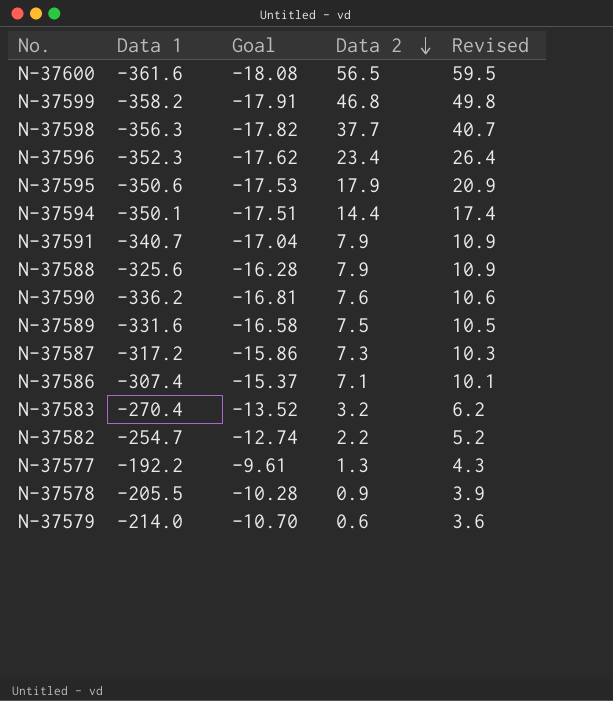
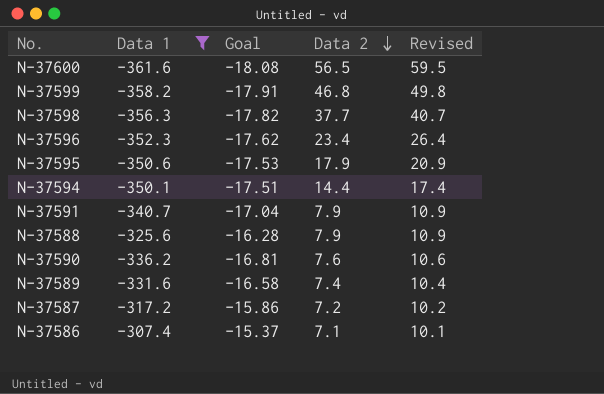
filter: none -> Data 1 <= -307.4
N-37589 | Data 2: 7.5 -> 7.4
N-37589 | Revised: 10.5 -> 10.4
N-37587 | Data 2: 7.3 -> 7.2
N-37587 | Revised: 10.3 -> 10.2

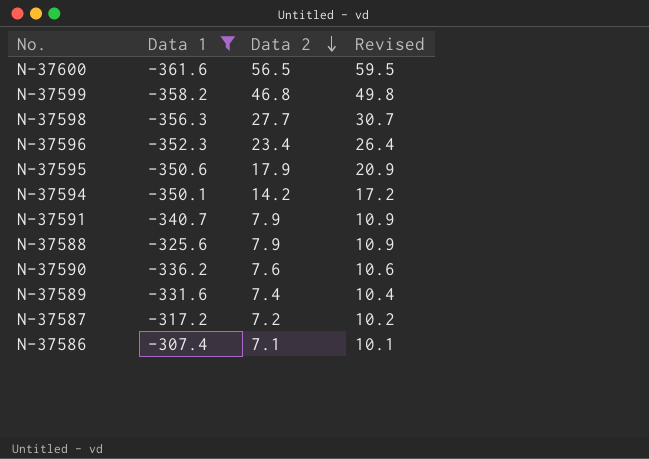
column Goal | formula: [Data 1] * 0.05 -> none
N-37598 | Data 2: 37.7 -> 27.7
N-37598 | Revised: 40.7 -> 30.7
N-37594 | Data 2: 14.4 -> 14.2
N-37594 | Revised: 17.4 -> 17.2

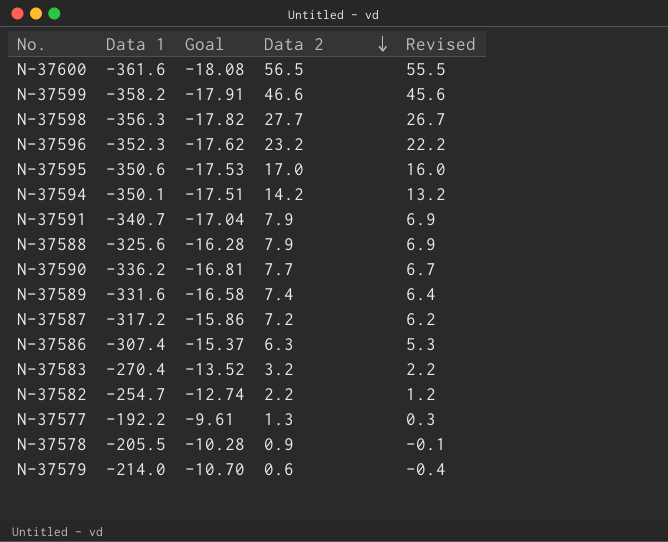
filter: Data 1 <= -307.4 -> none
column Goal | formula: none -> [Data 1] * 0.05
column Revised | formula: [Data 2] + 3 -> [Data 2] - 1
N-37599 | Data 2: 46.8 -> 46.6
N-37596 | Data 2: 23.4 -> 23.2
N-37595 | Data 2: 17.9 -> 17.0
N-37590 | Data 2: 7.6 -> 7.7
N-37586 | Data 2: 7.1 -> 6.3

